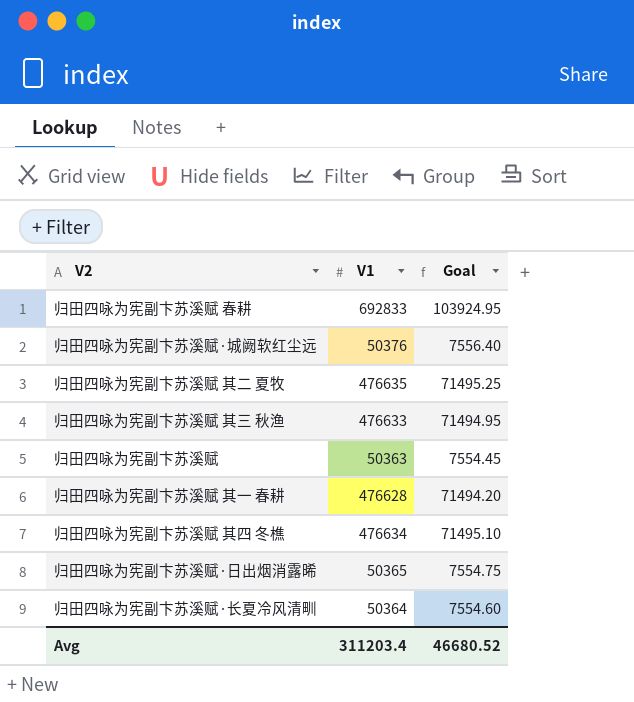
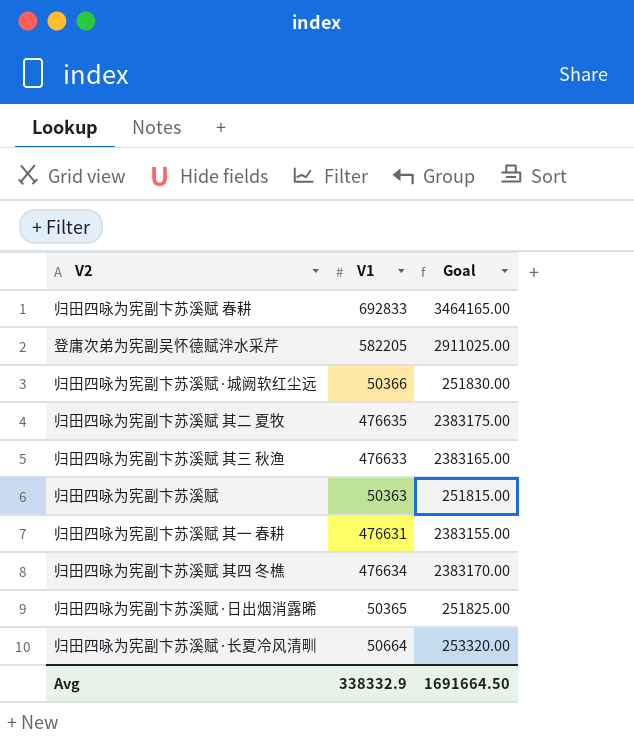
column Goal | formula: [V1] * 0.15 -> [V1] * 5
row 登庸次弟为宪副吴怀德赋泮水采芹: none -> 582205 | 2911025.00
归田四咏为宪副卞苏溪赋·城阙软红尘远 | V1: 50376 -> 50366
归田四咏为宪副卞苏溪赋 其一 春耕 | V1: 476628 -> 476631
归田四咏为宪副卞苏溪赋·长夏冷风清甽 | V1: 50364 -> 50664
Avg | V1: 311203.4 -> 338332.9
Avg | Goal: 46680.52 -> 1691664.50

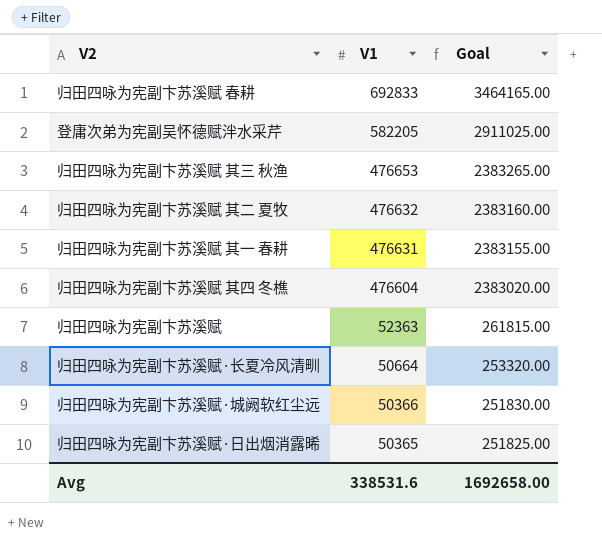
row order: none -> V1 descending
归田四咏为宪副卞苏溪赋 其三 秋渔 | V1: 476633 -> 476653
归田四咏为宪副卞苏溪赋 其三 秋渔 | Goal: 2383165.00 -> 2383265.00
归田四咏为宪副卞苏溪赋 其二 夏牧 | V1: 476635 -> 476632
归田四咏为宪副卞苏溪赋 其二 夏牧 | Goal: 2383175.00 -> 2383160.00
归田四咏为宪副卞苏溪赋 其四 冬樵 | V1: 476634 -> 476604
归田四咏为宪副卞苏溪赋 其四 冬樵 | Goal: 2383170.00 -> 2383020.00
归田四咏为宪副卞苏溪赋 | V1: 50363 -> 52363
归田四咏为宪副卞苏溪赋 | Goal: 251815.00 -> 261815.00
Avg | V1: 338332.9 -> 338531.6
Avg | Goal: 1691664.50 -> 1692658.00

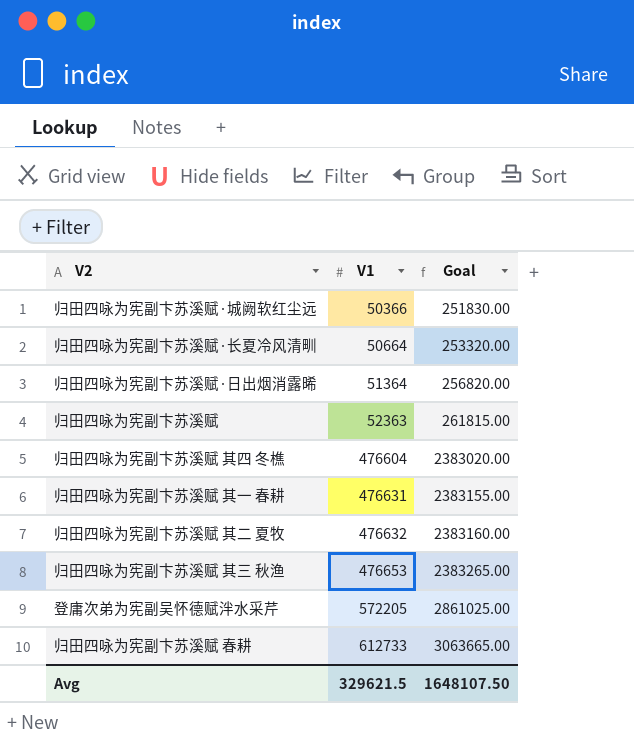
row order: V1 descending -> V1 ascending
归田四咏为宪副卞苏溪赋·日出烟消露晞 | V1: 50365 -> 51364
归田四咏为宪副卞苏溪赋·日出烟消露晞 | Goal: 251825.00 -> 256820.00
登庸次弟为宪副吴怀德赋泮水采芹 | V1: 582205 -> 572205
登庸次弟为宪副吴怀德赋泮水采芹 | Goal: 2911025.00 -> 2861025.00
归田四咏为宪副卞苏溪赋 春耕 | V1: 692833 -> 612733
归田四咏为宪副卞苏溪赋 春耕 | Goal: 3464165.00 -> 3063665.00
Avg | V1: 338531.6 -> 329621.5
Avg | Goal: 1692658.00 -> 1648107.50

